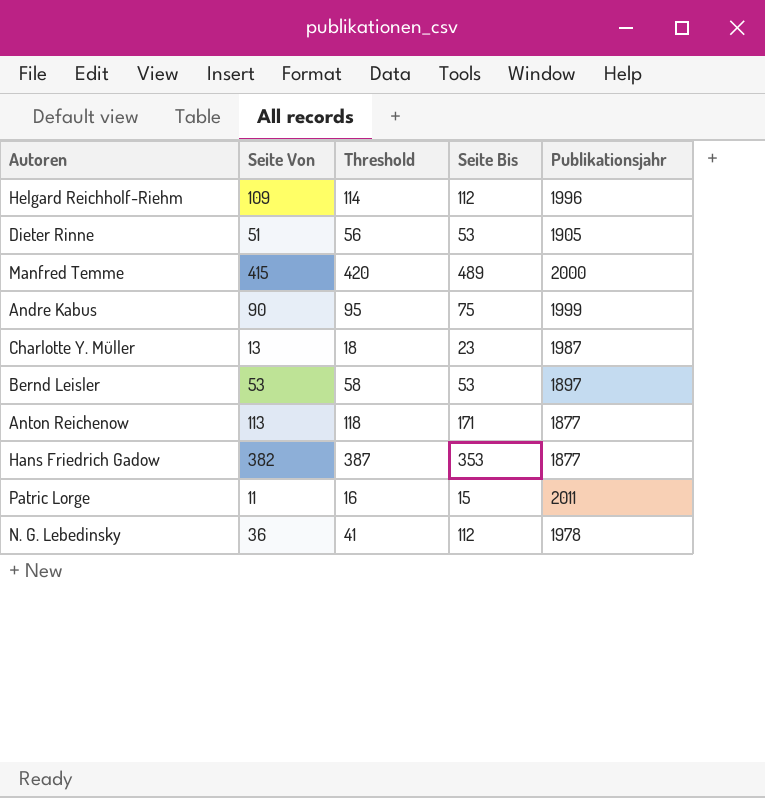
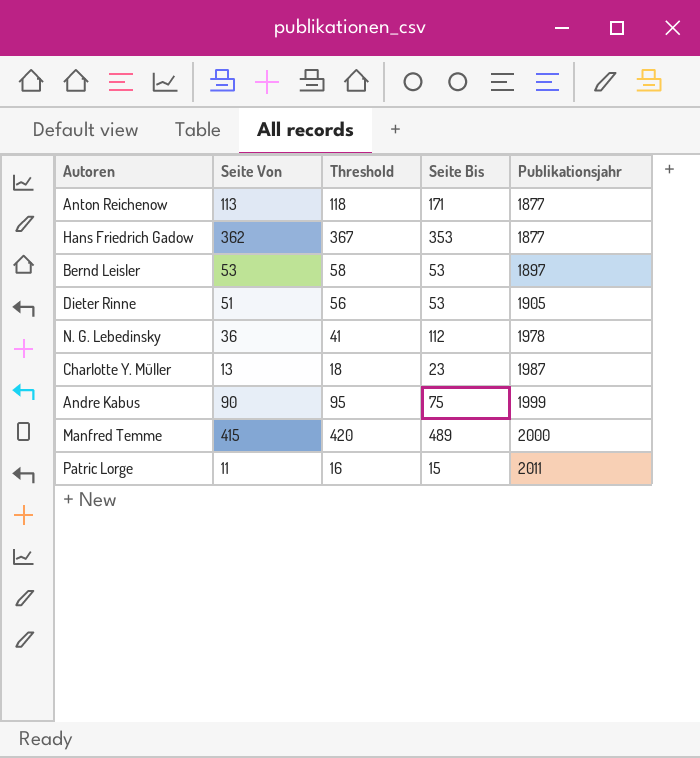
row order: none -> Publikationsjahr ascending
row Helgard Reichholf-Riehm: 109 | 114 | 112 | 1996 -> none
Hans Friedrich Gadow | Seite Von: 382 -> 362
Hans Friedrich Gadow | Threshold: 387 -> 367

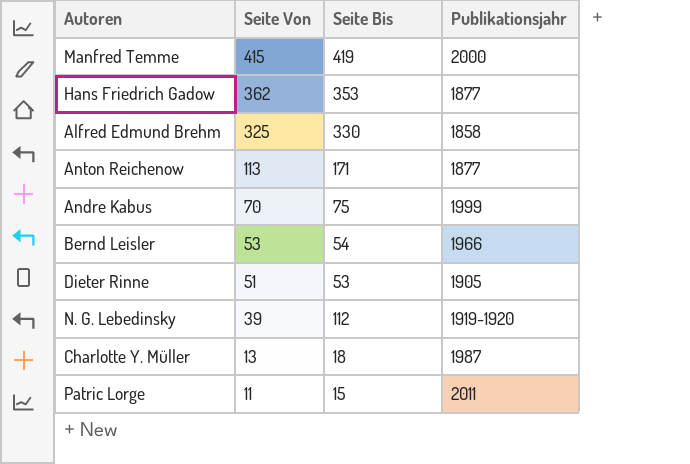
row order: Publikationsjahr ascending -> Seite Von descending
column Threshold | formula: [Seite Von] + 5 -> none
Manfred Temme | Seite Bis: 489 -> 419
row Alfred Edmund Brehm: none -> 325 | 330 | 1858
Andre Kabus | Seite Von: 90 -> 70
Bernd Leisler | Seite Bis: 53 -> 54
Bernd Leisler | Publikationsjahr: 1897 -> 1966
N. G. Lebedinsky | Seite Von: 36 -> 39
N. G. Lebedinsky | Publikationsjahr: 1978 -> 1919-1920
Charlotte Y. Müller | Seite Bis: 23 -> 18

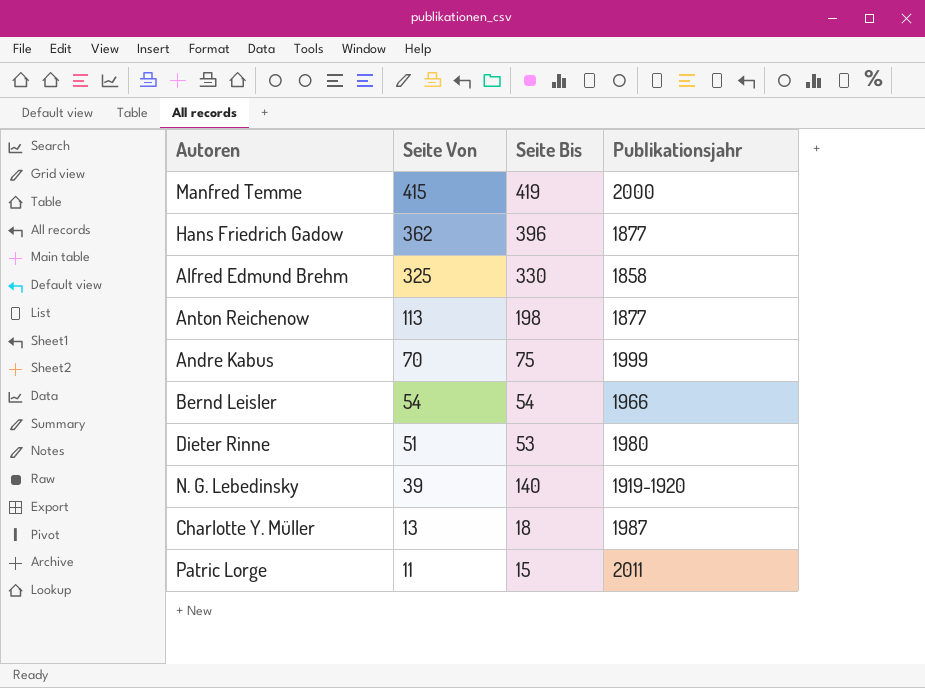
Hans Friedrich Gadow | Seite Bis: 353 -> 396
Anton Reichenow | Seite Bis: 171 -> 198
Bernd Leisler | Seite Von: 53 -> 54
Dieter Rinne | Publikationsjahr: 1905 -> 1980
N. G. Lebedinsky | Seite Bis: 112 -> 140

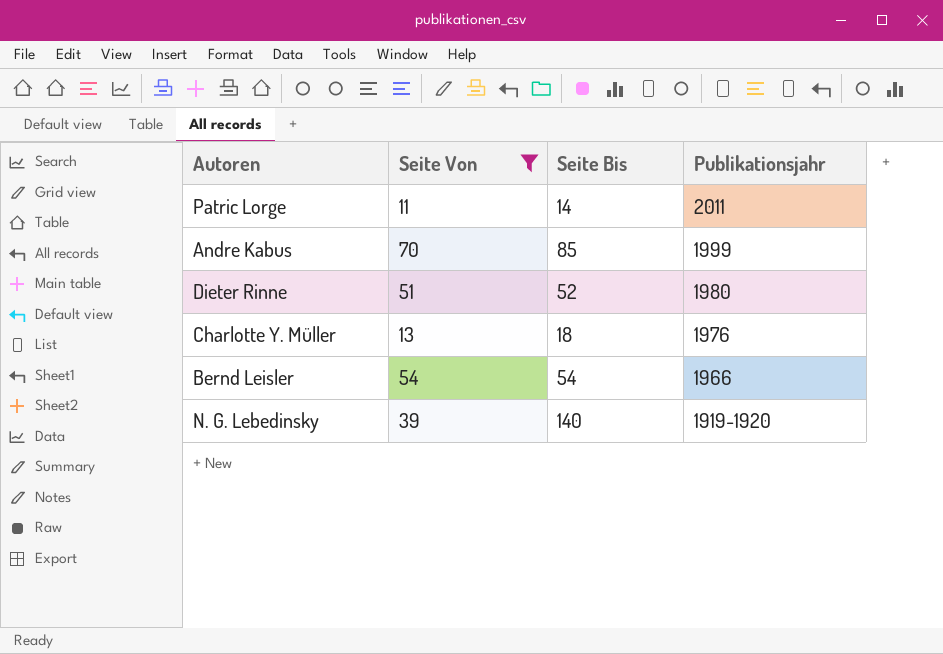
filter: none -> Seite Von <= 70
row order: Seite Von descending -> Publikationsjahr descending
Patric Lorge | Seite Bis: 15 -> 14
Andre Kabus | Seite Bis: 75 -> 85
Dieter Rinne | Seite Bis: 53 -> 52
Charlotte Y. Müller | Publikationsjahr: 1987 -> 1976

